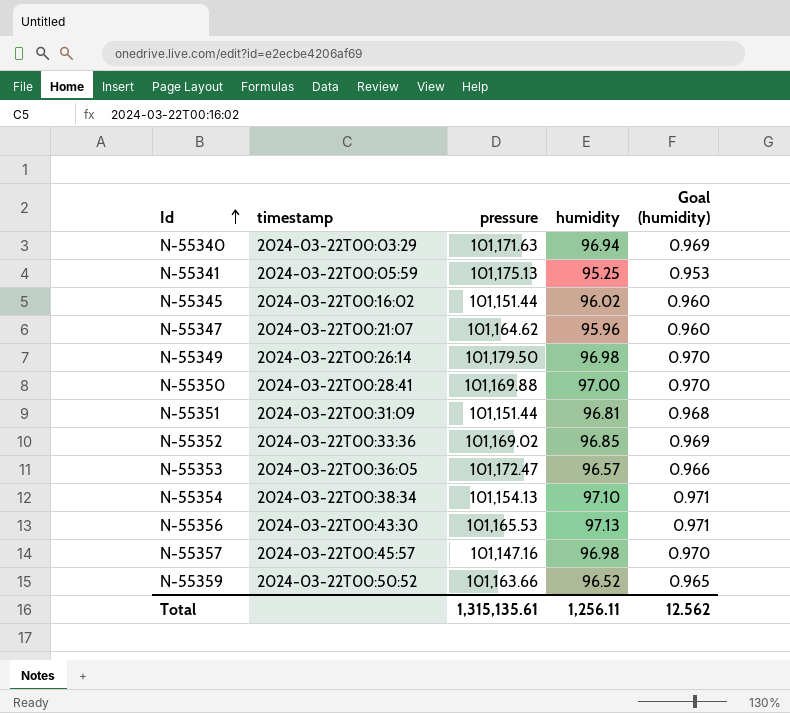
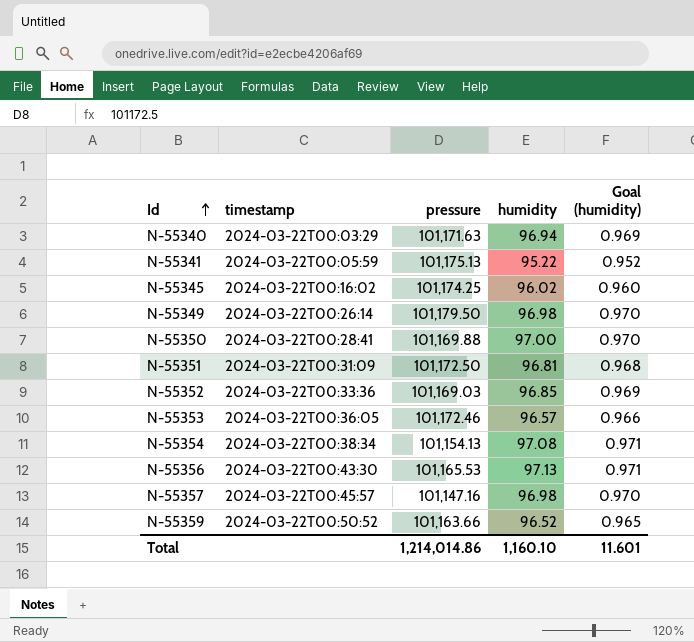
row N-55347: 2024-03-22T00:21:07 | 101,164.62 | 95.96 | 0.960 -> none
N-55341 | humidity: 95.25 -> 95.22
N-55341 | Goal (humidity): 0.953 -> 0.952
N-55345 | pressure: 101,151.44 -> 101,174.25
N-55351 | pressure: 101,151.44 -> 101,172.50
N-55352 | pressure: 101,169.02 -> 101,169.03
N-55353 | pressure: 101,172.47 -> 101,172.46
N-55354 | humidity: 97.10 -> 97.08
Total | pressure: 1,315,135.61 -> 1,214,014.86
Total | humidity: 1,256.11 -> 1,160.10
Total | Goal (humidity): 12.562 -> 11.601

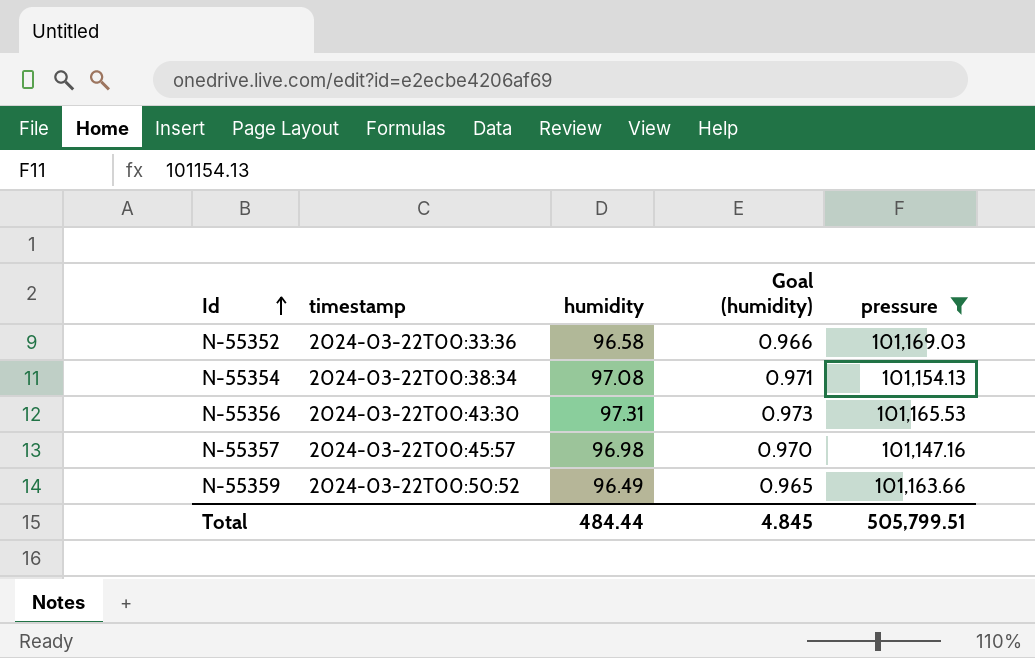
filter: none -> pressure <= 101,169.03
column pressure | position: 3 -> 5
N-55352 | humidity: 96.85 -> 96.58
N-55352 | Goal (humidity): 0.969 -> 0.966
N-55356 | humidity: 97.13 -> 97.31
N-55356 | Goal (humidity): 0.971 -> 0.973
N-55359 | humidity: 96.52 -> 96.49
Total | humidity: 1,160.10 -> 484.44
Total | Goal (humidity): 11.601 -> 4.845
Total | pressure: 1,214,014.86 -> 505,799.51

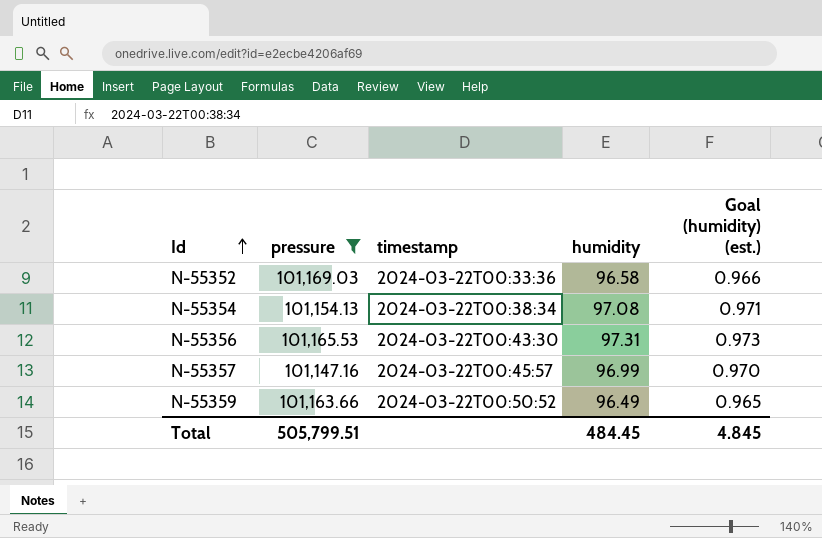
column pressure | position: 5 -> 2
column name: Goal (humidity) -> Goal (humidity) (est.)
N-55357 | humidity: 96.98 -> 96.99
Total | humidity: 484.44 -> 484.45

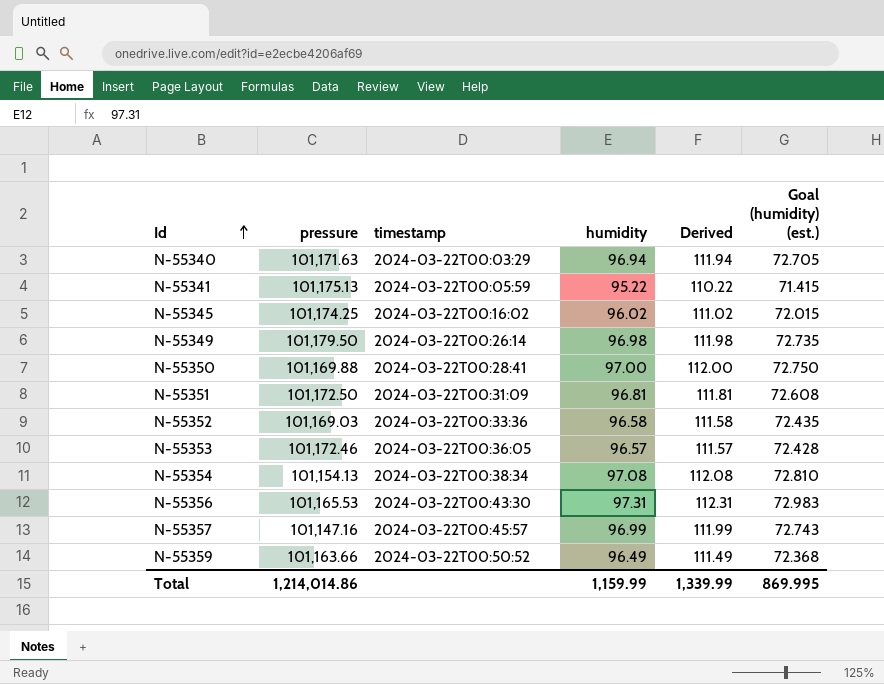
filter: pressure <= 101,169.03 -> none
column Derived | formula: none -> [humidity] + 15
column Goal (humidity) (est.) | formula: [humidity] * 0.01 -> [humidity] * 0.75
Total | pressure: 505,799.51 -> 1,214,014.86
Total | humidity: 484.45 -> 1,159.99
Total | Goal (humidity) (est.): 4.845 -> 869.995

